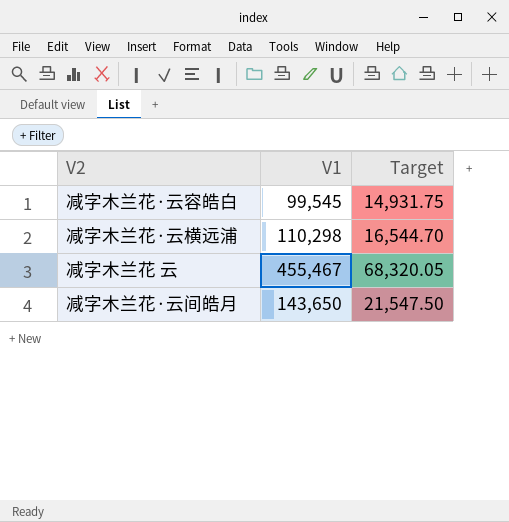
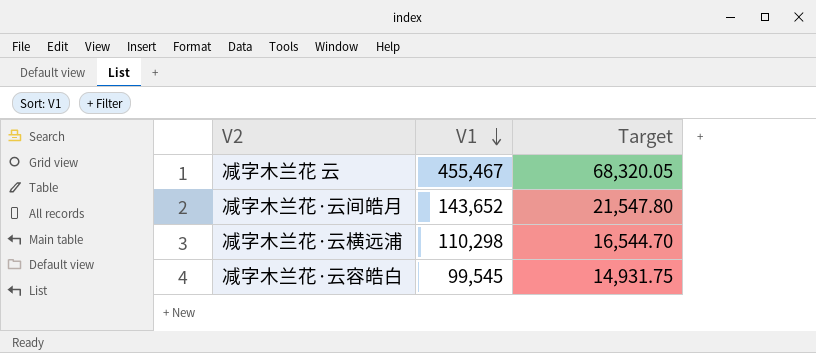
row order: none -> V1 descending
减字木兰花·云间皓月 | V1: 143,650 -> 143,652
减字木兰花·云间皓月 | Target: 21,547.50 -> 21,547.80

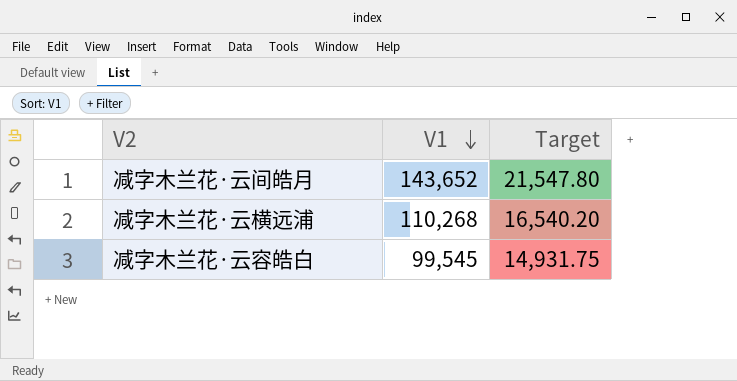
row 减字木兰花 云: 455,467 | 68,320.05 -> none
减字木兰花·云横远浦 | V1: 110,298 -> 110,268
减字木兰花·云横远浦 | Target: 16,544.70 -> 16,540.20

